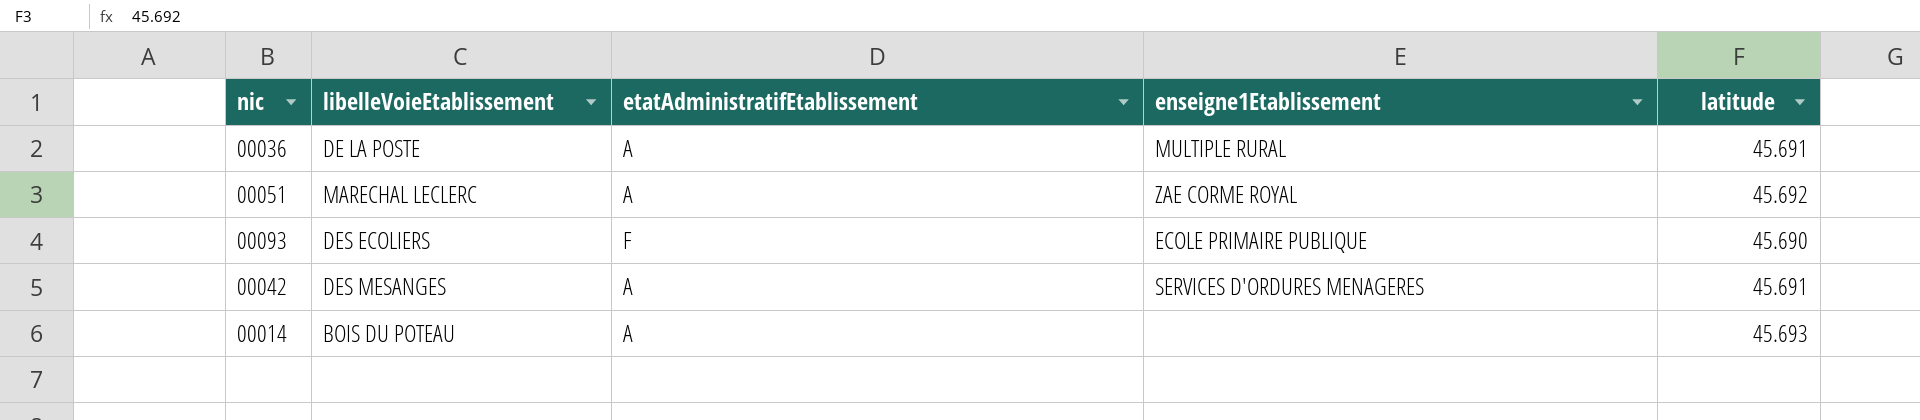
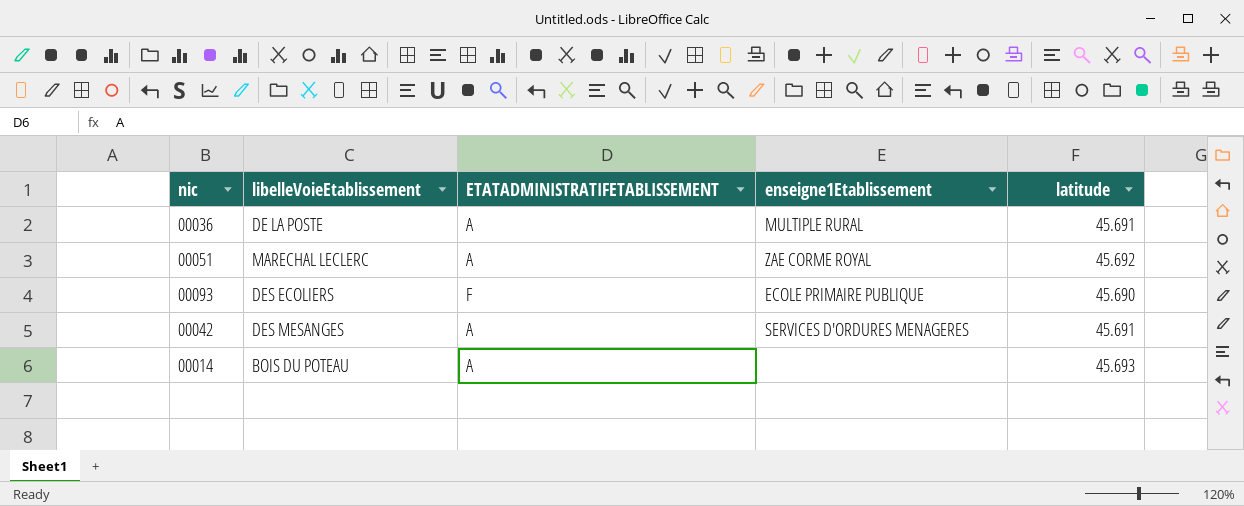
column name: etatAdministratifEtablissement -> ETATADMINISTRATIFETABLISSEMENT

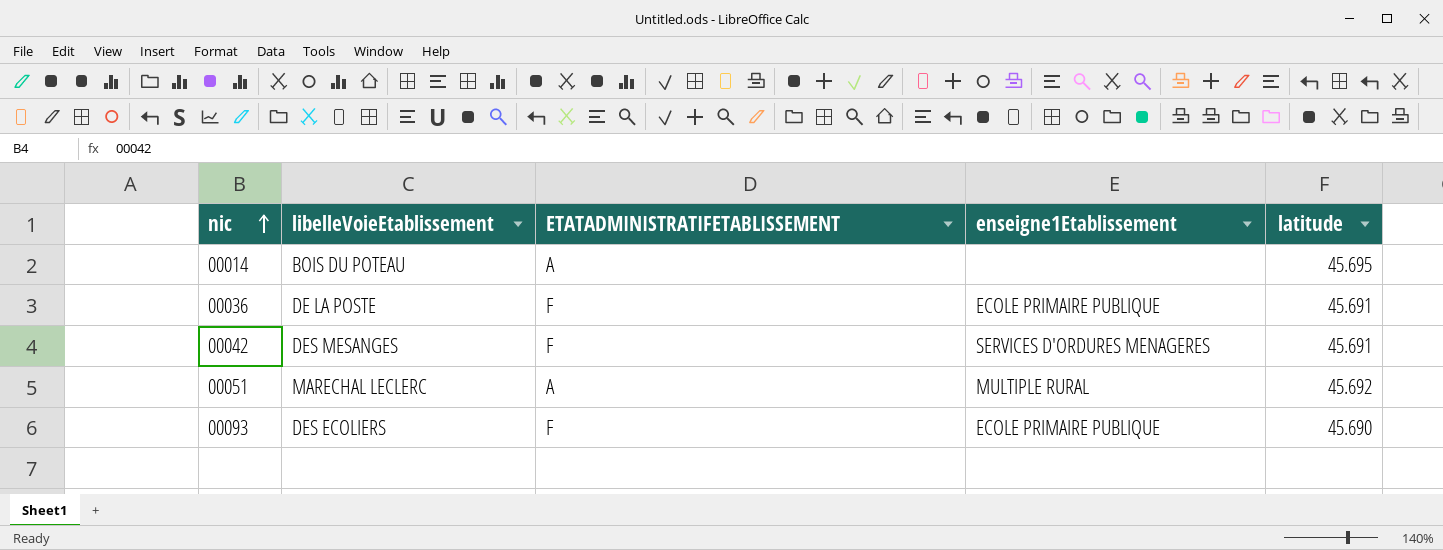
row order: none -> nic ascending
00014 | latitude: 45.693 -> 45.695
00036 | ETATADMINISTRATIFETABLISSEMENT: A -> F
00036 | enseigne1Etablissement: MULTIPLE RURAL -> ECOLE PRIMAIRE PUBLIQUE
00042 | ETATADMINISTRATIFETABLISSEMENT: A -> F
00051 | enseigne1Etablissement: ZAE CORME ROYAL -> MULTIPLE RURAL

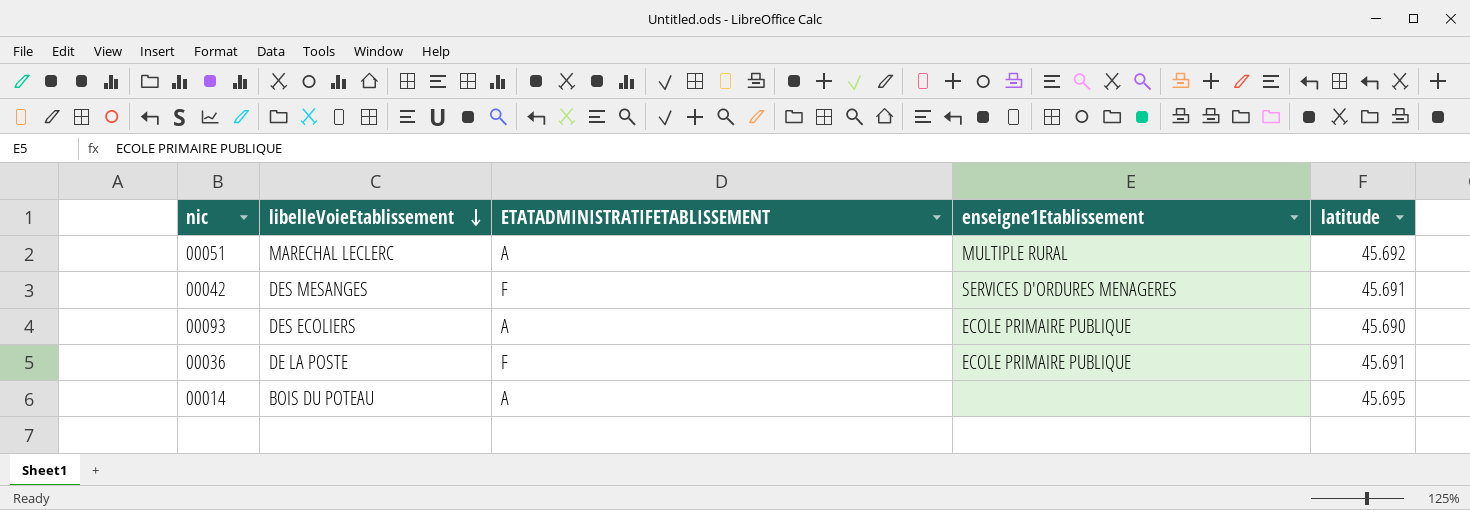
row order: nic ascending -> libelleVoieEtablissement descending
00093 | ETATADMINISTRATIFETABLISSEMENT: F -> A

